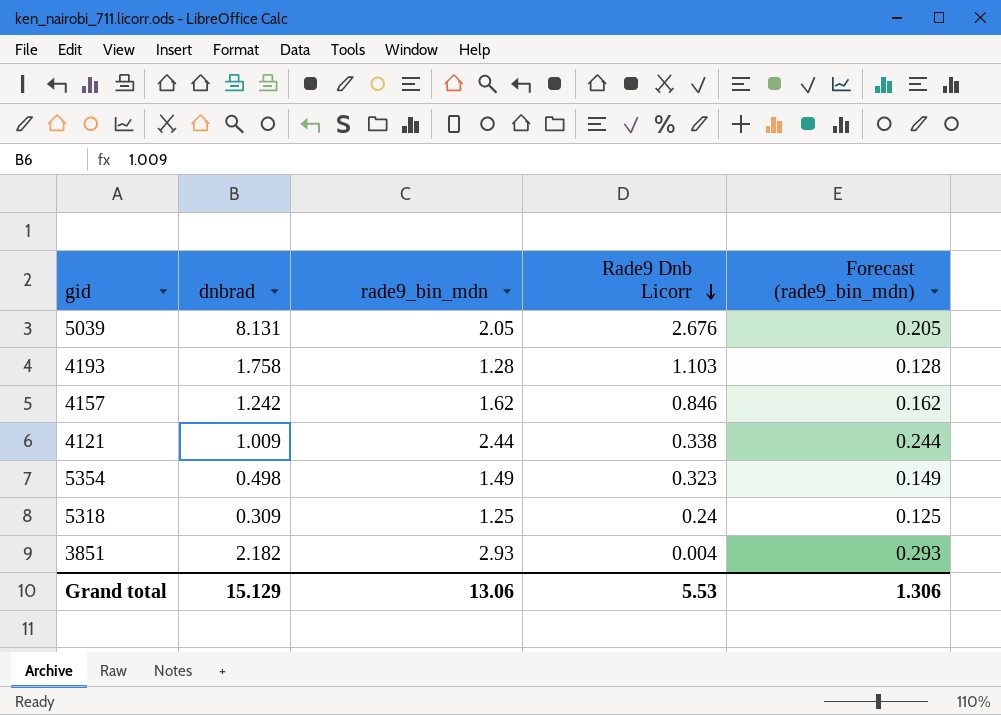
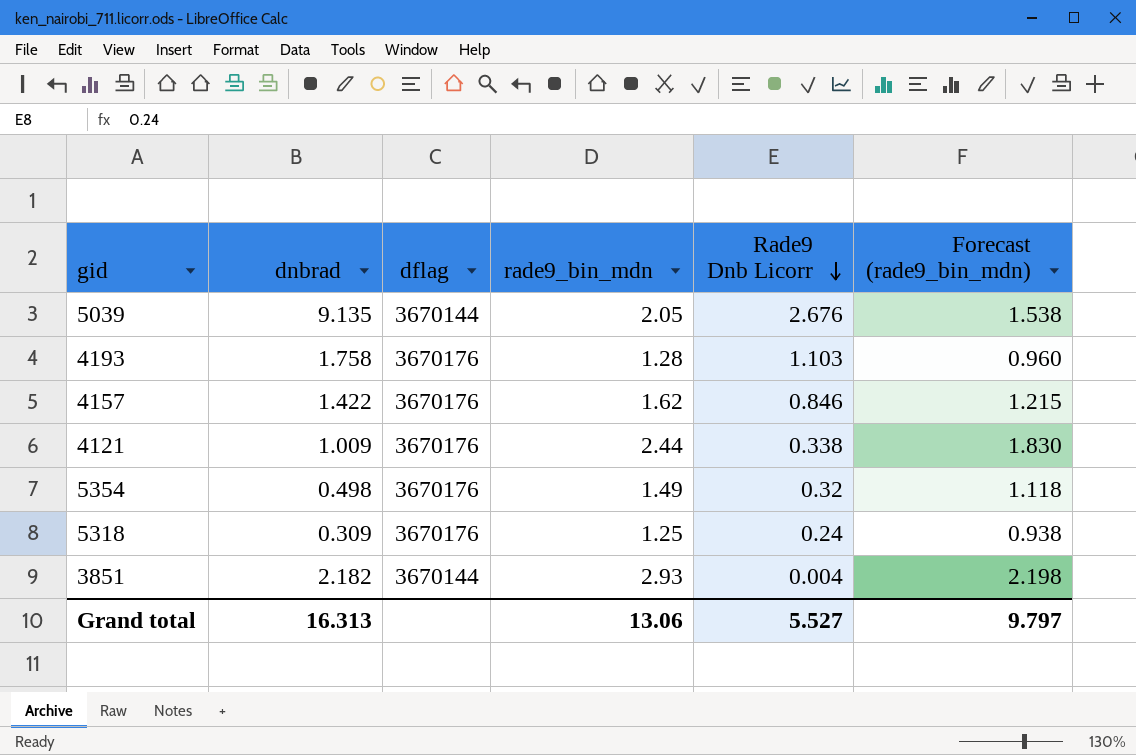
column dflag | position: none -> 3
column Forecast (rade9_bin_mdn) | formula: [rade9_bin_mdn] * 0.1 -> [rade9_bin_mdn] * 0.75
5039 | dnbrad: 8.131 -> 9.135
4157 | dnbrad: 1.242 -> 1.422
5354 | Rade9 Dnb Licorr: 0.323 -> 0.32
Grand total | dnbrad: 15.129 -> 16.313
Grand total | Rade9 Dnb Licorr: 5.53 -> 5.527
Grand total | Forecast (rade9_bin_mdn): 1.306 -> 9.797

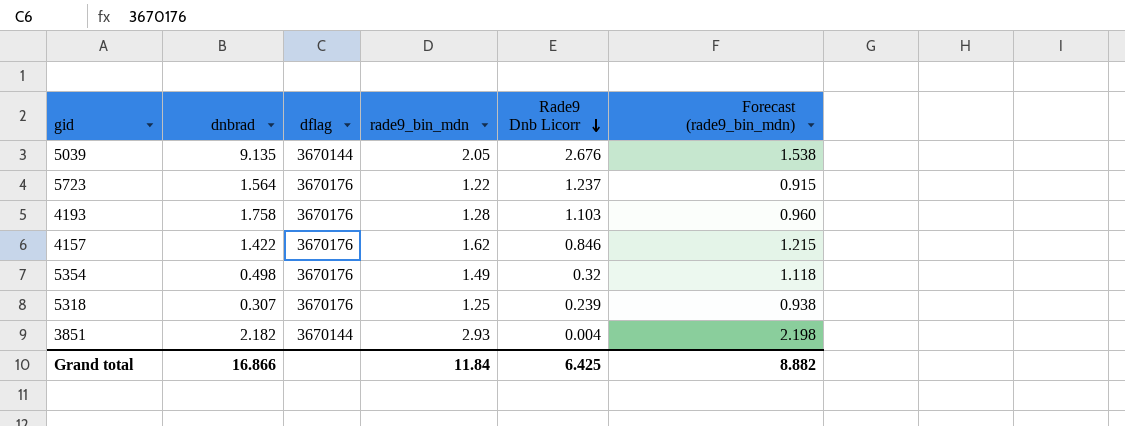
row 4121: 1.009 | 3670176 | 2.44 | 0.338 | 1.830 -> none
row 5723: none -> 1.564 | 3670176 | 1.22 | 1.237 | 0.915
5318 | dnbrad: 0.309 -> 0.307
5318 | Rade9 Dnb Licorr: 0.24 -> 0.239
Grand total | dnbrad: 16.313 -> 16.866
Grand total | rade9_bin_mdn: 13.06 -> 11.84
Grand total | Rade9 Dnb Licorr: 5.527 -> 6.425
Grand total | Forecast (rade9_bin_mdn): 9.797 -> 8.882

